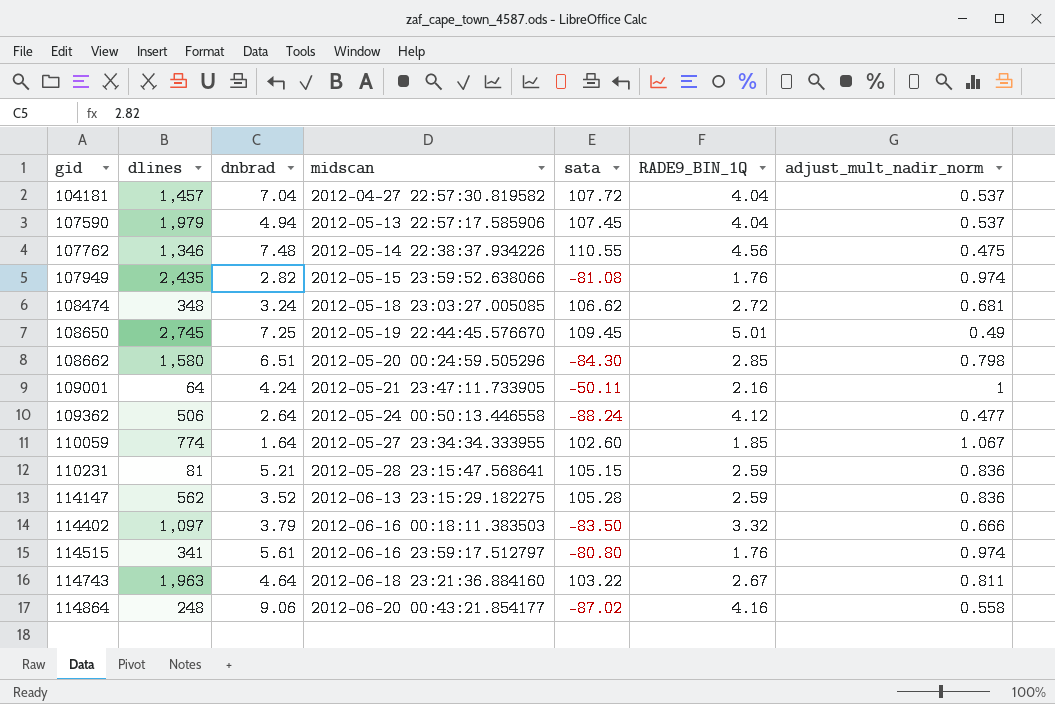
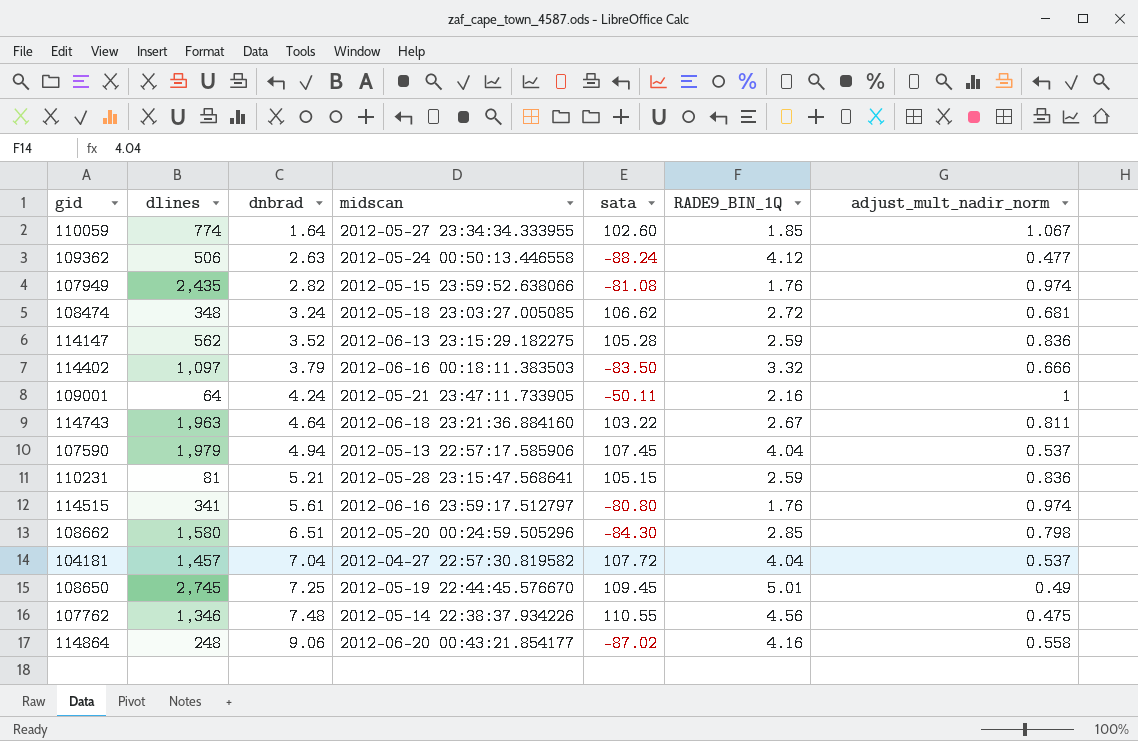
row order: gid ascending -> dnbrad ascending
109362 | dnbrad: 2.64 -> 2.63

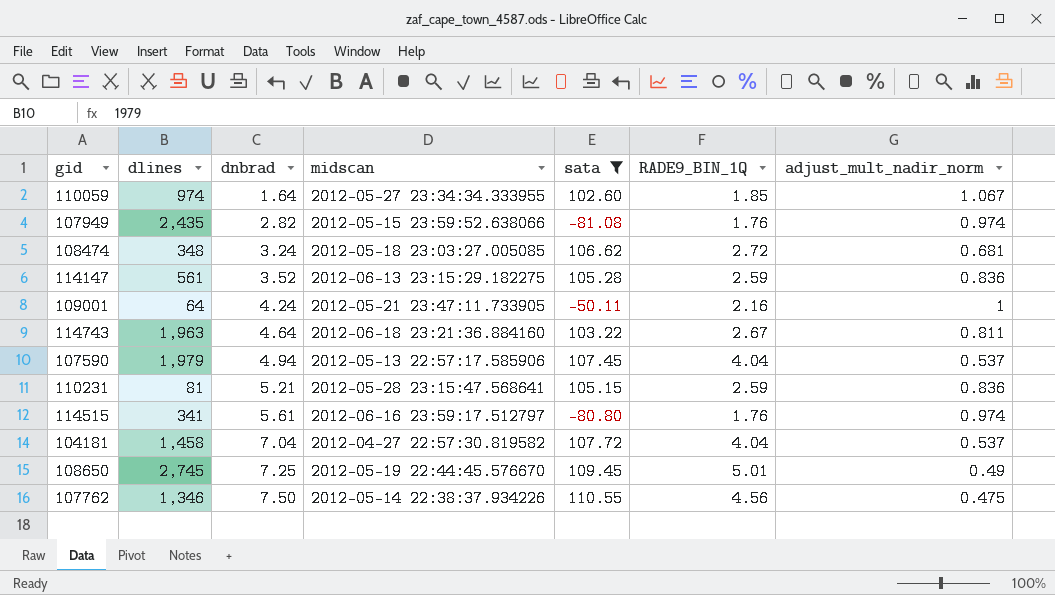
filter: none -> sata >= -81.08
110059 | dlines: 774 -> 974
114147 | dlines: 562 -> 561
104181 | dlines: 1,457 -> 1,458
107762 | dnbrad: 7.48 -> 7.50

